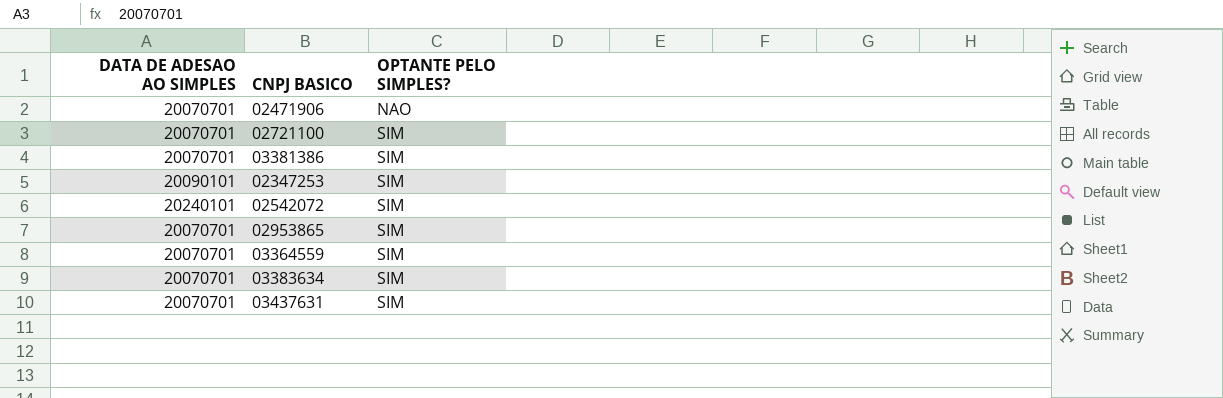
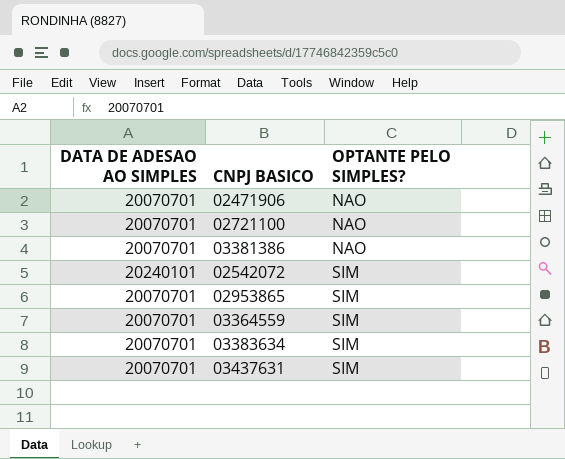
row 02347253: 20090101 | SIM -> none
02721100 | OPTANTE PELO SIMPLES?: SIM -> NAO
03381386 | OPTANTE PELO SIMPLES?: SIM -> NAO

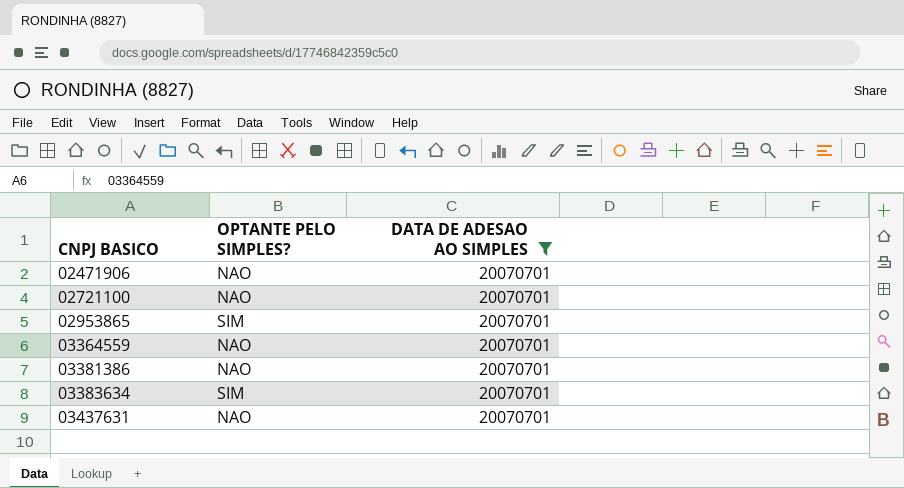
filter: none -> DATA DE ADESAO AO SIMPLES = 20070701
row order: OPTANTE PELO SIMPLES? ascending -> CNPJ BASICO ascending
column DATA DE ADESAO AO SIMPLES | position: 1 -> 3
03364559 | OPTANTE PELO SIMPLES?: SIM -> NAO
03437631 | OPTANTE PELO SIMPLES?: SIM -> NAO

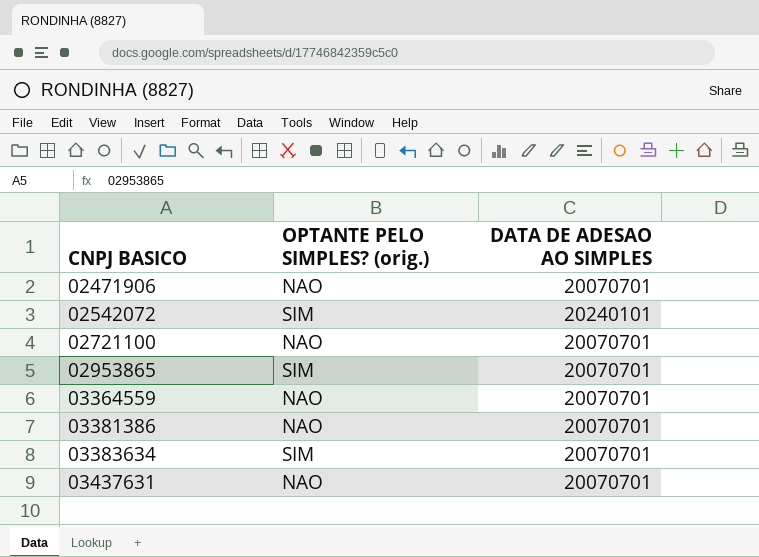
filter: DATA DE ADESAO AO SIMPLES = 20070701 -> none
column name: OPTANTE PELO SIMPLES? -> OPTANTE PELO SIMPLES? (orig.)

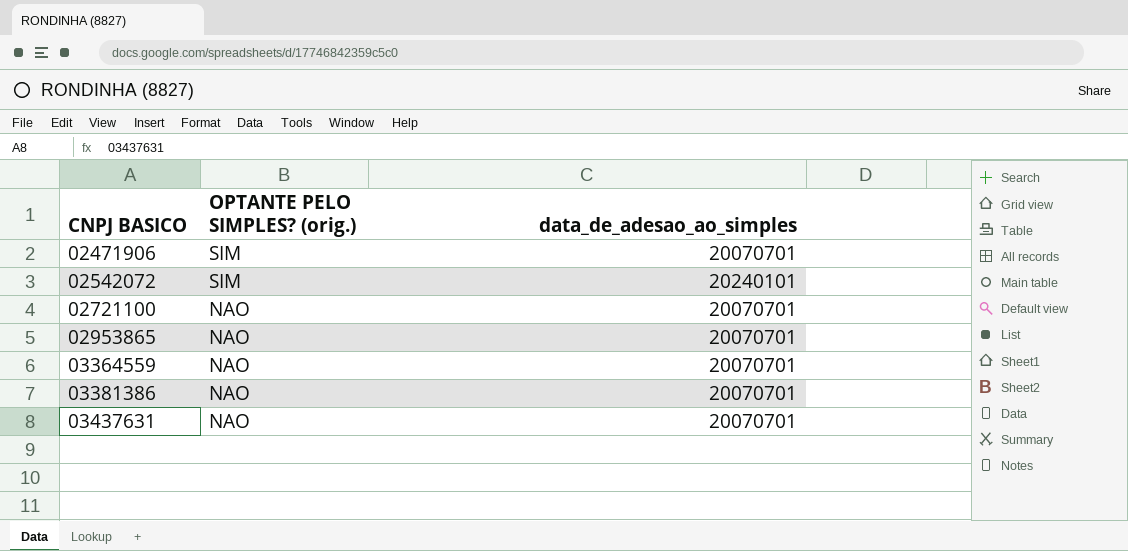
column name: DATA DE ADESAO AO SIMPLES -> data_de_adesao_ao_simples
row 03383634: SIM | 20070701 -> none
02471906 | OPTANTE PELO SIMPLES? (orig.): NAO -> SIM
02953865 | OPTANTE PELO SIMPLES? (orig.): SIM -> NAO

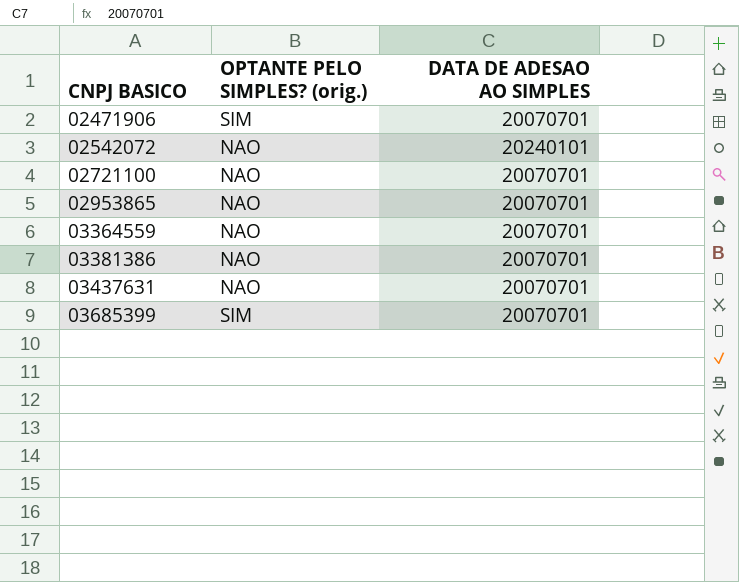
column name: data_de_adesao_ao_simples -> DATA DE ADESAO AO SIMPLES
02542072 | OPTANTE PELO SIMPLES? (orig.): SIM -> NAO
row 03685399: none -> SIM | 20070701

